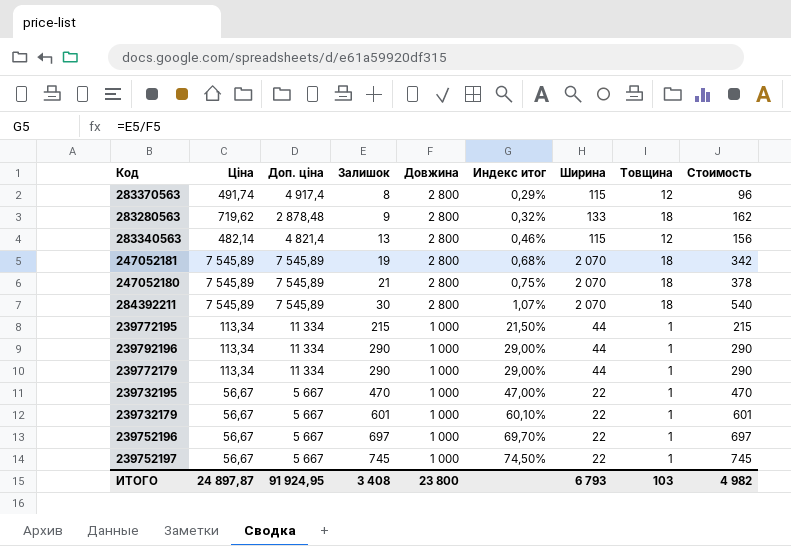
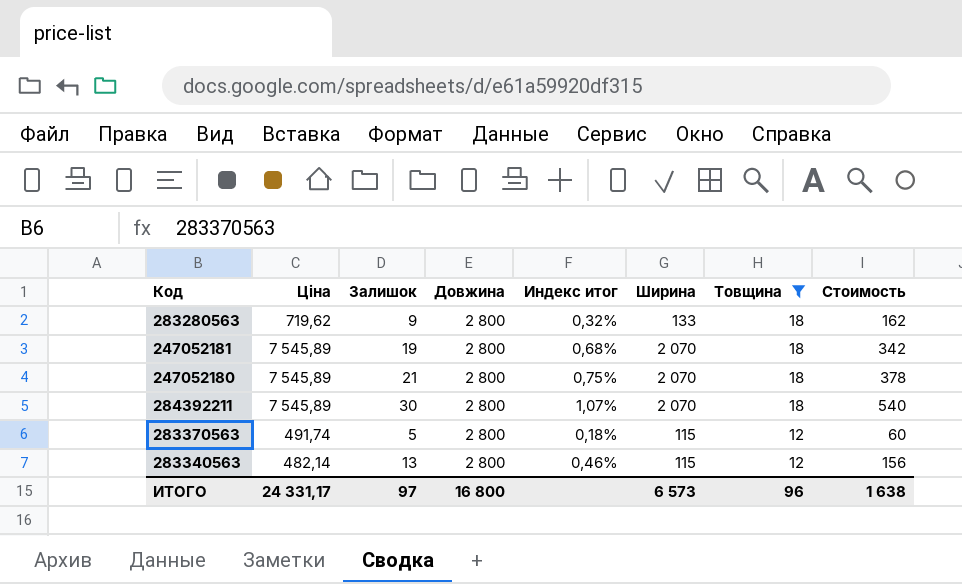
filter: none -> Товщина != 1
row order: Залишок ascending -> Товщина descending
column Доп. ціна | position: 3 -> none
283370563 | Залишок: 8 -> 5
283370563 | Индекс итог: 0,29% -> 0,18%
283370563 | Стоимость: 96 -> 60
ИТОГО | Ціна: 24 897,87 -> 24 331,17
ИТОГО | Залишок: 3 408 -> 97
ИТОГО | Довжина: 23 800 -> 16 800
ИТОГО | Ширина: 6 793 -> 6 573
ИТОГО | Товщина: 103 -> 96
ИТОГО | Стоимость: 4 982 -> 1 638

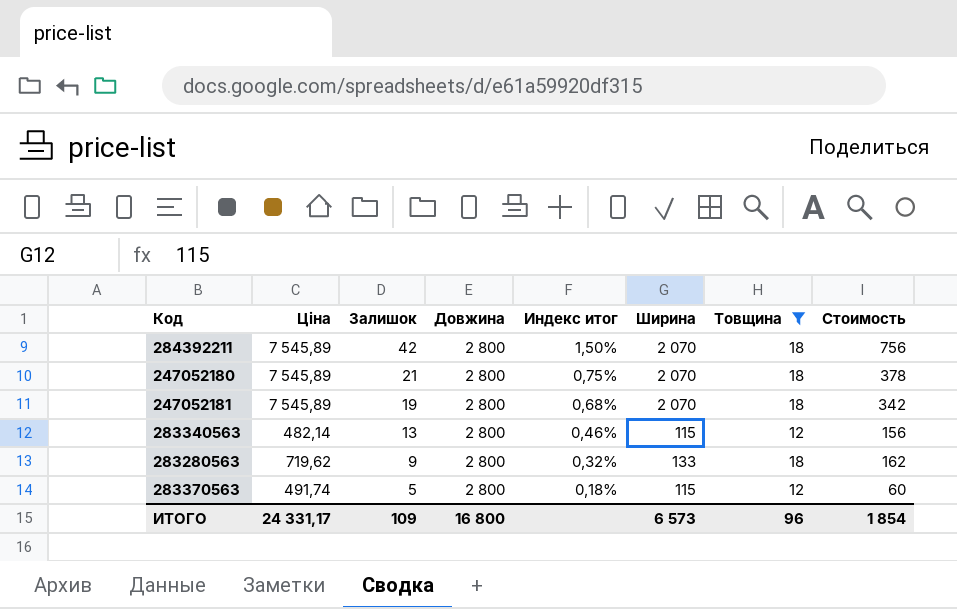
row order: Товщина descending -> Залишок descending
284392211 | Залишок: 30 -> 42
284392211 | Индекс итог: 1,07% -> 1,50%
284392211 | Стоимость: 540 -> 756
ИТОГО | Залишок: 97 -> 109
ИТОГО | Стоимость: 1 638 -> 1 854

